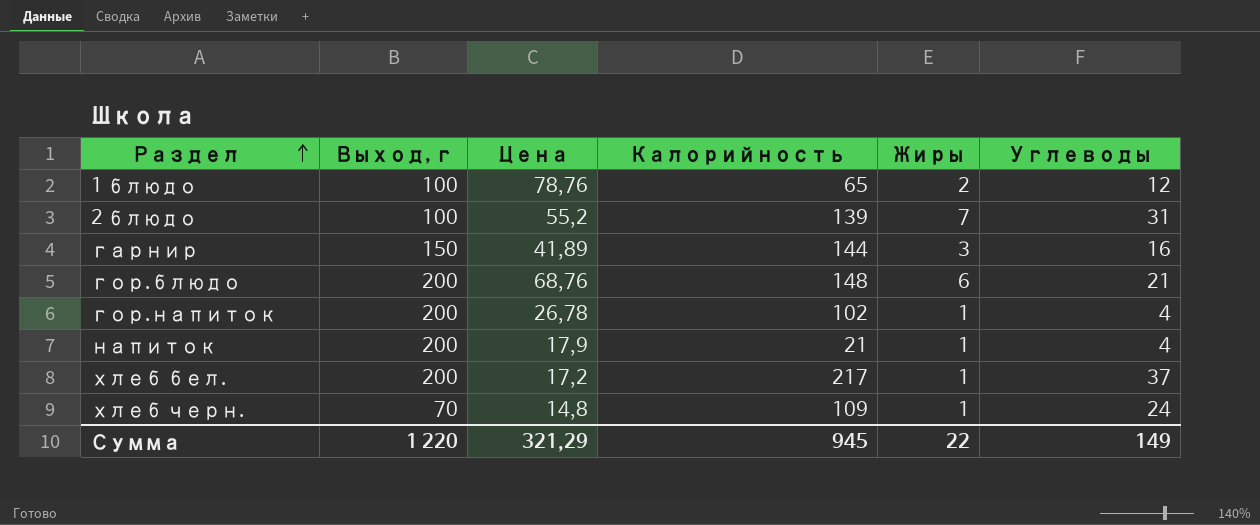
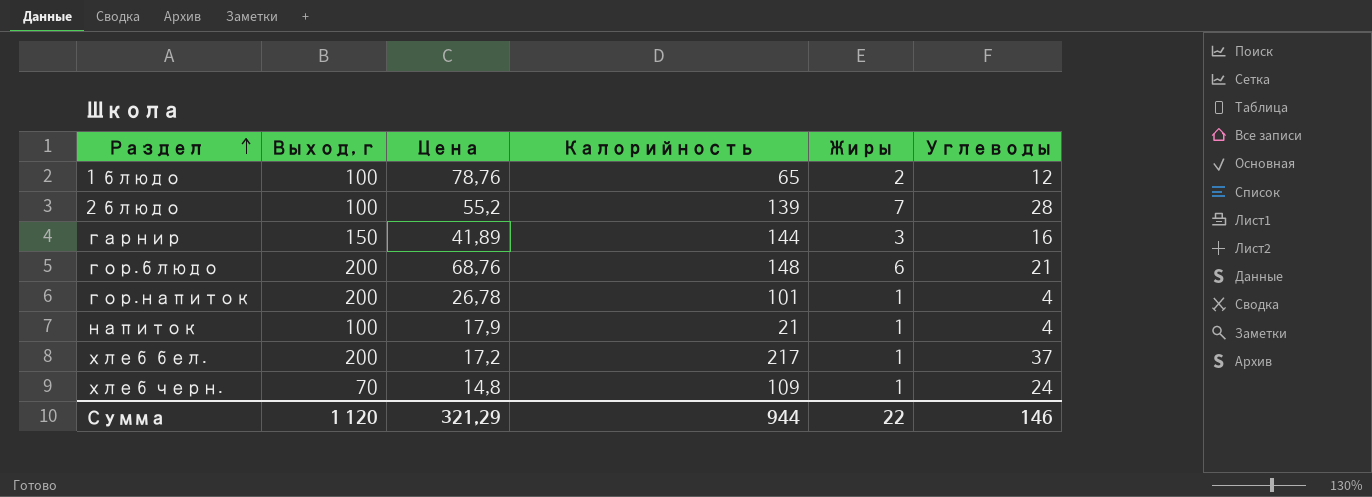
2 блюдо | Углеводы: 31 -> 28
гор.напиток | Калорийность: 102 -> 101
напиток | Выход, г: 200 -> 100
Сумма | Выход, г: 1 220 -> 1 120
Сумма | Калорийность: 945 -> 944
Сумма | Углеводы: 149 -> 146

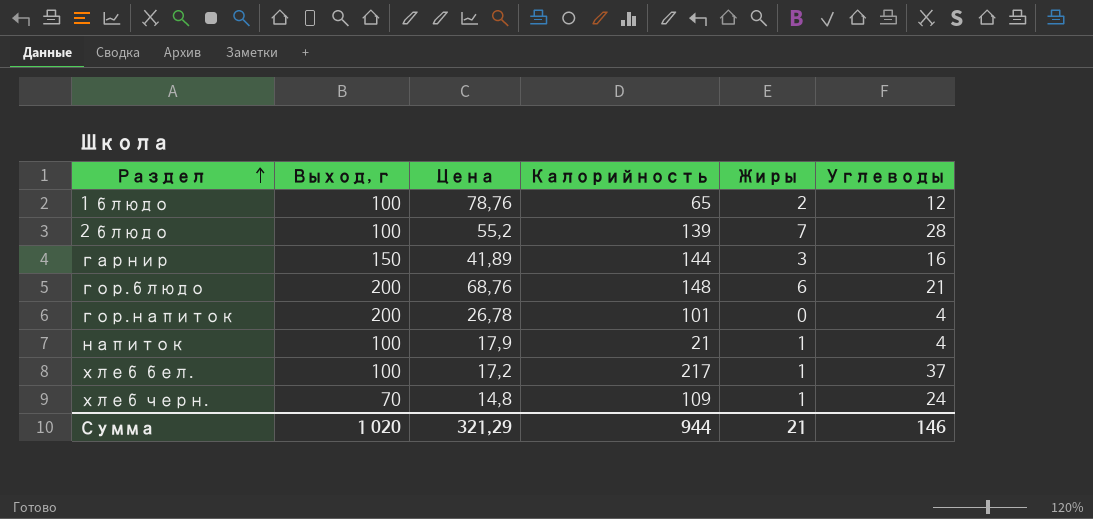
гор.напиток | Жиры: 1 -> 0
хлеб бел. | Выход, г: 200 -> 100
Сумма | Выход, г: 1 120 -> 1 020
Сумма | Жиры: 22 -> 21

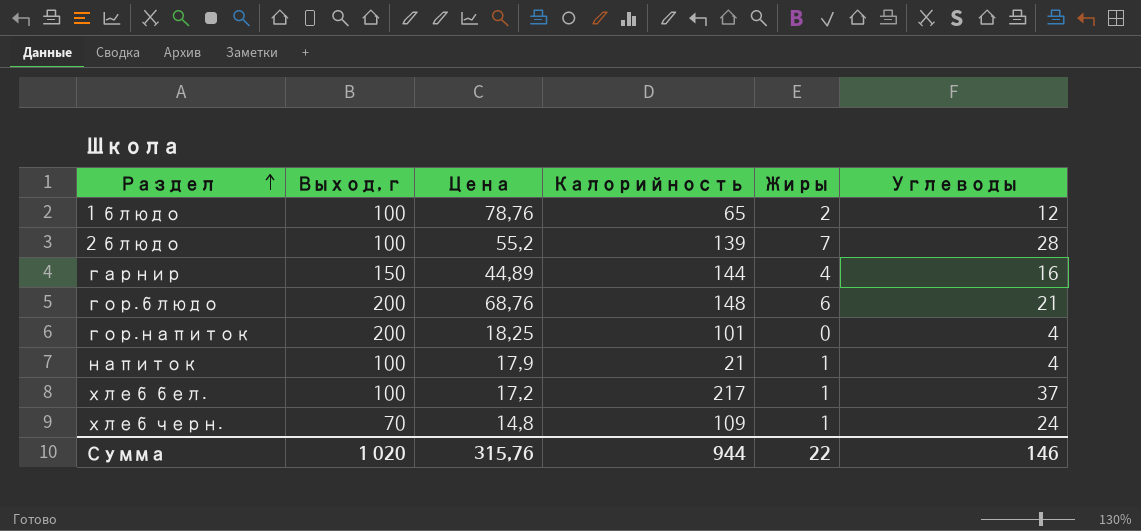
гарнир | Цена: 41,89 -> 44,89
гарнир | Жиры: 3 -> 4
гор.напиток | Цена: 26,78 -> 18,25
Сумма | Цена: 321,29 -> 315,76
Сумма | Жиры: 21 -> 22

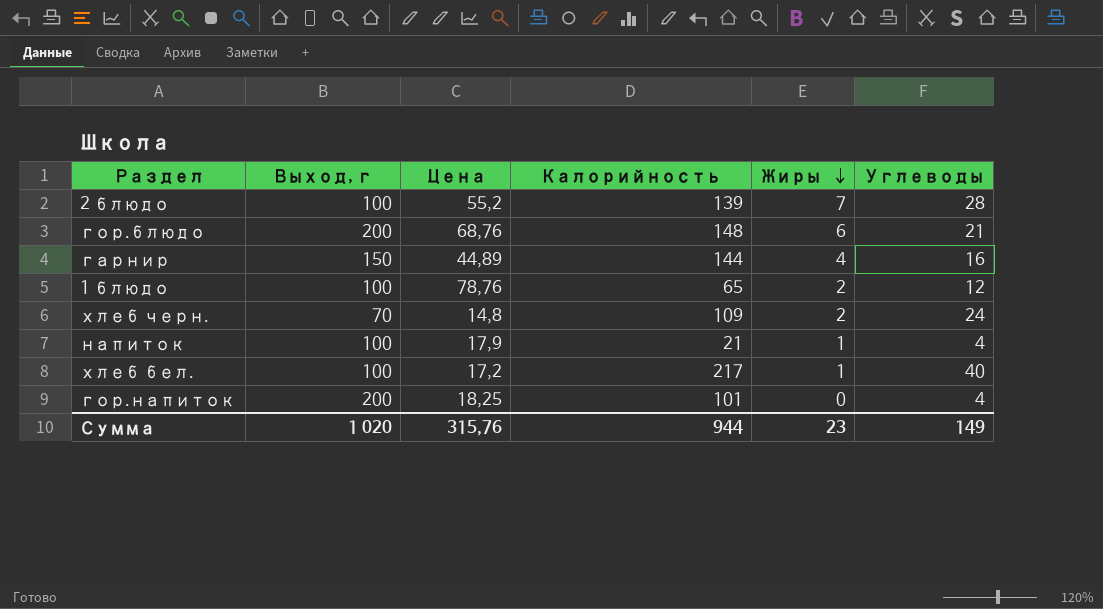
row order: Раздел ascending -> Жиры descending
хлеб черн. | Жиры: 1 -> 2
хлеб бел. | Углеводы: 37 -> 40
Сумма | Жиры: 22 -> 23
Сумма | Углеводы: 146 -> 149

